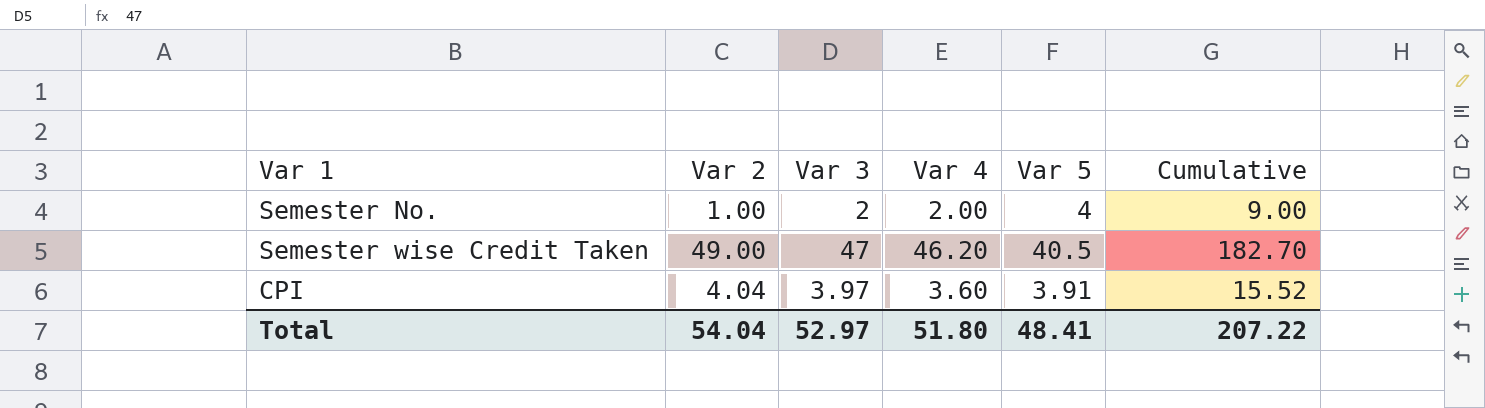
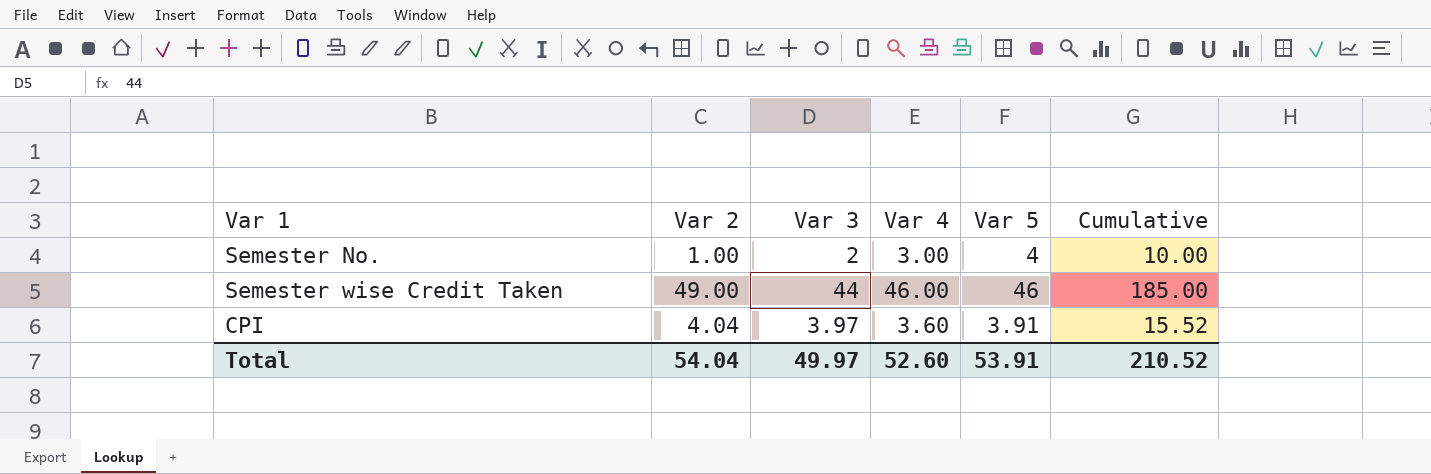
Semester No. | Var 4: 2.00 -> 3.00
Semester No. | Cumulative: 9.00 -> 10.00
Semester wise Credit Taken | Var 3: 47 -> 44
Semester wise Credit Taken | Var 4: 46.20 -> 46.00
Semester wise Credit Taken | Var 5: 40.5 -> 46
Semester wise Credit Taken | Cumulative: 182.70 -> 185.00
Total | Var 3: 52.97 -> 49.97
Total | Var 4: 51.80 -> 52.60
Total | Var 5: 48.41 -> 53.91
Total | Cumulative: 207.22 -> 210.52

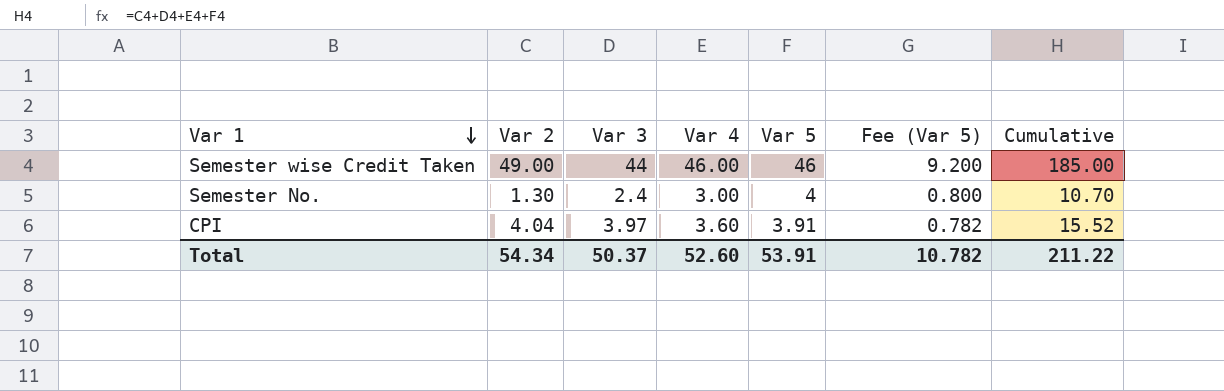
row order: none -> Var 1 descending
column Fee (Var 5) | formula: none -> [Var 5] * 0.2
Semester No. | Var 2: 1.00 -> 1.30
Semester No. | Var 3: 2 -> 2.4
Semester No. | Cumulative: 10.00 -> 10.70
Total | Var 2: 54.04 -> 54.34
Total | Var 3: 49.97 -> 50.37
Total | Cumulative: 210.52 -> 211.22

